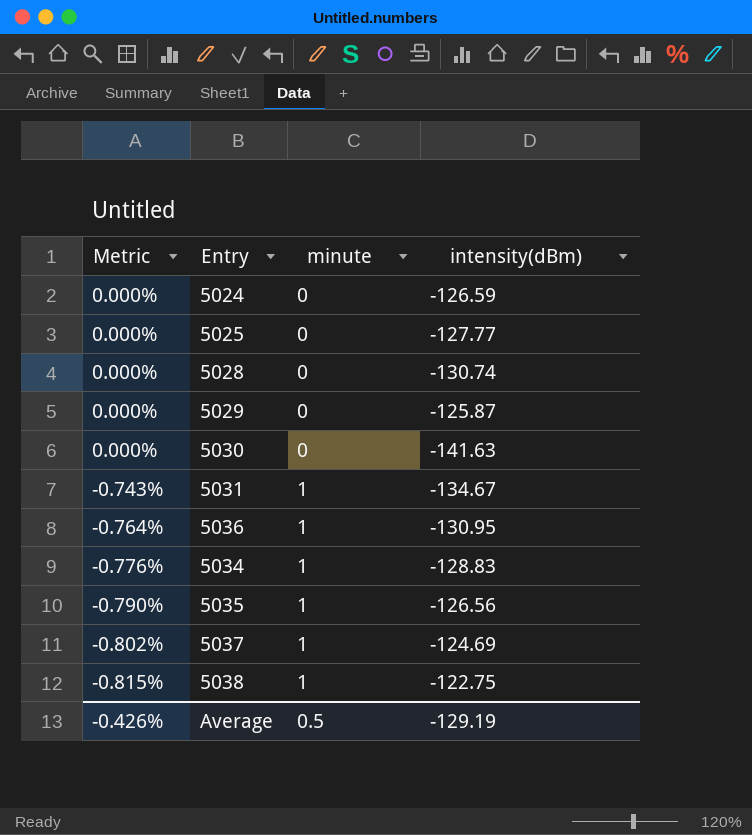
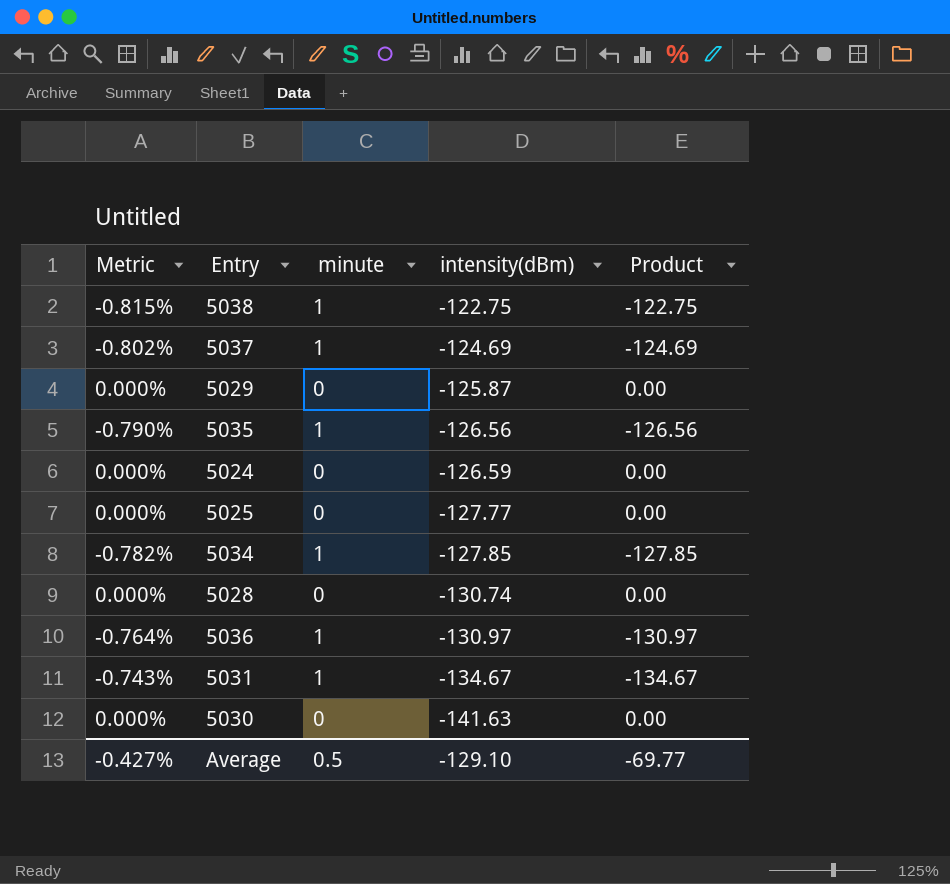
row order: Metric descending -> intensity(dBm) descending
column Product | formula: none -> [minute] * [intensity(dBm)]
5034 | Metric: -0.776% -> -0.782%
5034 | intensity(dBm): -128.83 -> -127.85
5036 | intensity(dBm): -130.95 -> -130.97
Average | Metric: -0.426% -> -0.427%
Average | intensity(dBm): -129.19 -> -129.10

